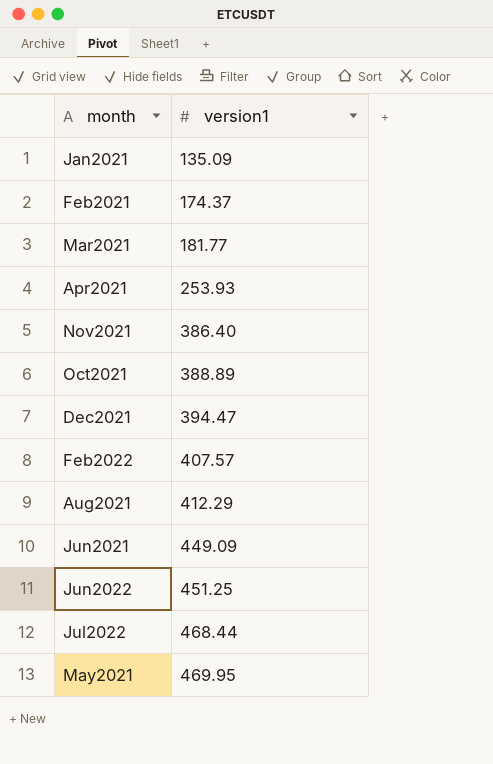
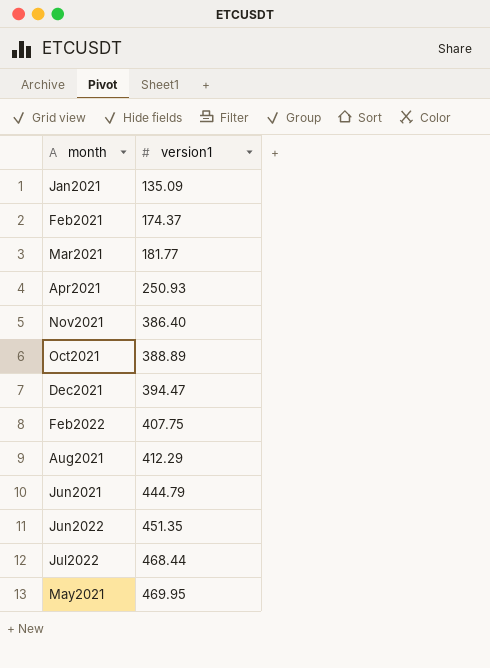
Apr2021 | version1: 253.93 -> 250.93
Feb2022 | version1: 407.57 -> 407.75
Jun2021 | version1: 449.09 -> 444.79
Jun2022 | version1: 451.25 -> 451.35

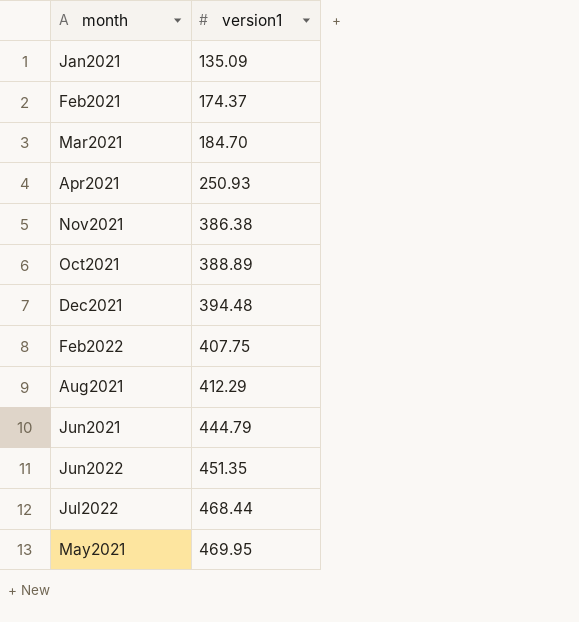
Mar2021 | version1: 181.77 -> 184.70
Nov2021 | version1: 386.40 -> 386.38
Dec2021 | version1: 394.47 -> 394.48

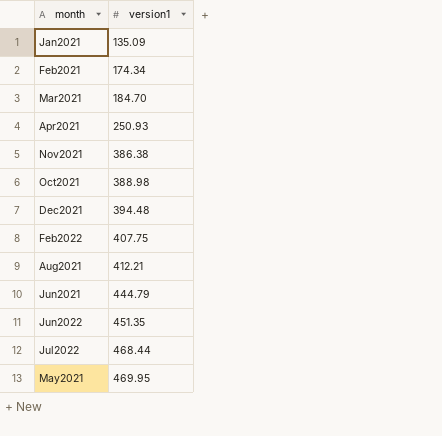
Feb2021 | version1: 174.37 -> 174.34
Oct2021 | version1: 388.89 -> 388.98
Aug2021 | version1: 412.29 -> 412.21

